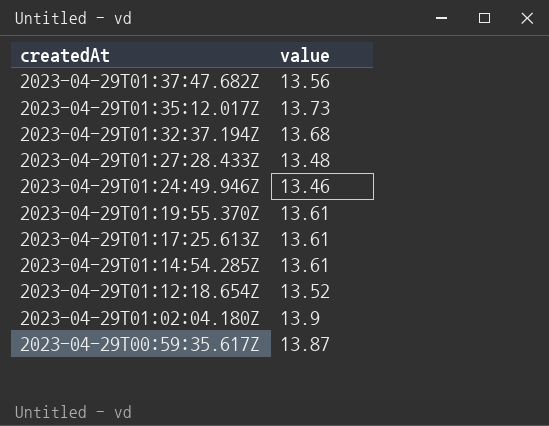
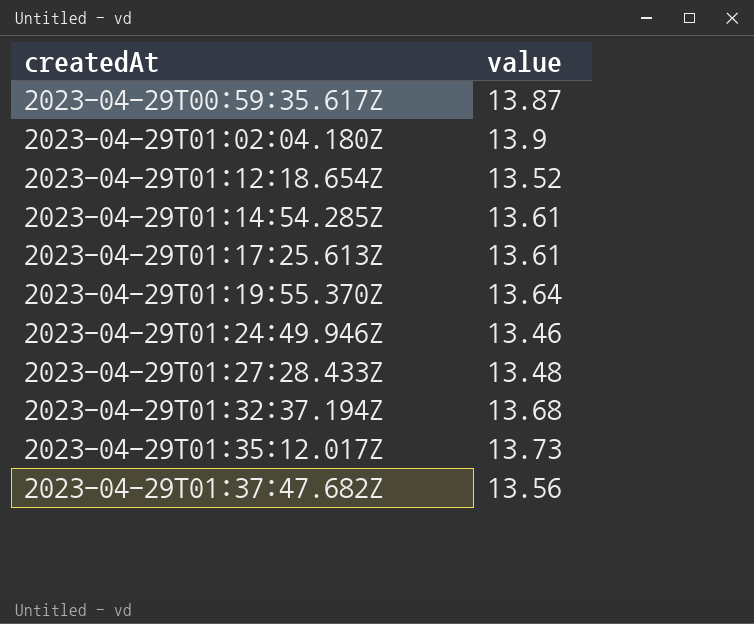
row order: createdAt descending -> createdAt ascending
2023-04-29T01:19:55.370Z | value: 13.61 -> 13.64

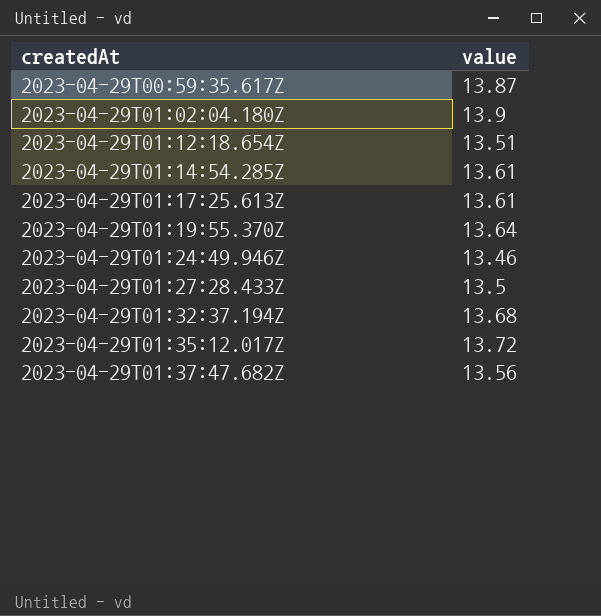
2023-04-29T01:12:18.654Z | value: 13.52 -> 13.51
2023-04-29T01:27:28.433Z | value: 13.48 -> 13.5
2023-04-29T01:35:12.017Z | value: 13.73 -> 13.72

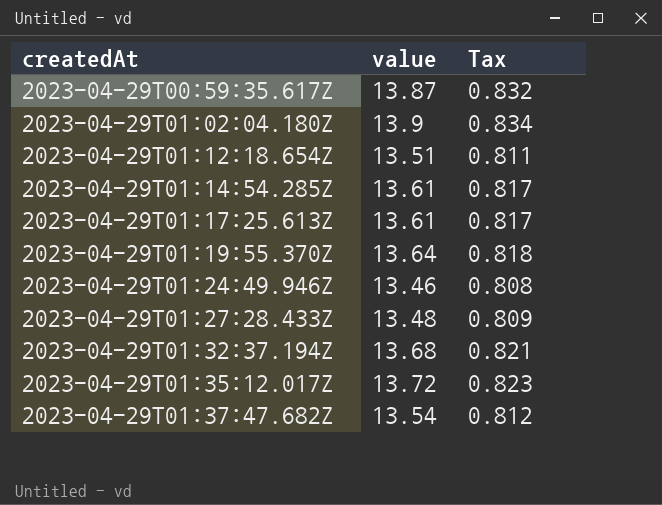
column Tax | formula: none -> [value] * 0.06
2023-04-29T01:27:28.433Z | value: 13.5 -> 13.48
2023-04-29T01:37:47.682Z | value: 13.56 -> 13.54

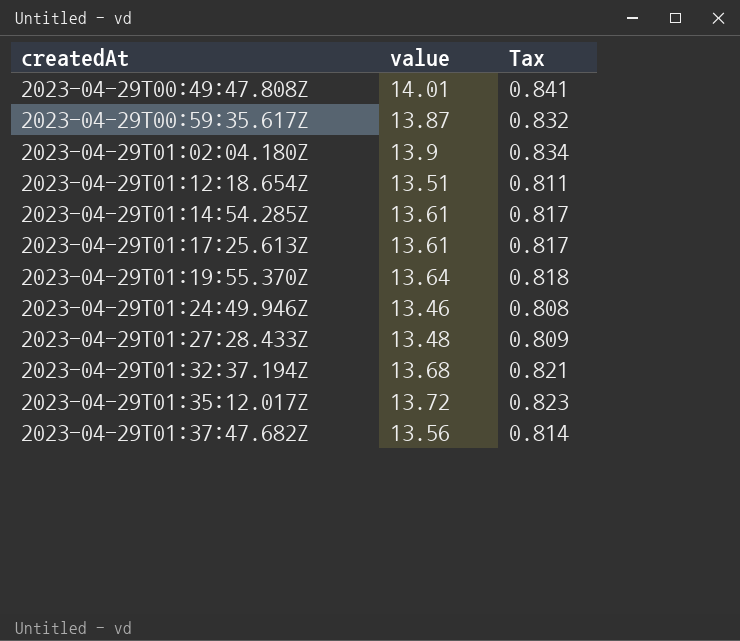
row 2023-04-29T00:49:47.808Z: none -> 14.01 | 0.841
2023-04-29T01:37:47.682Z | value: 13.54 -> 13.56
2023-04-29T01:37:47.682Z | Tax: 0.812 -> 0.814

